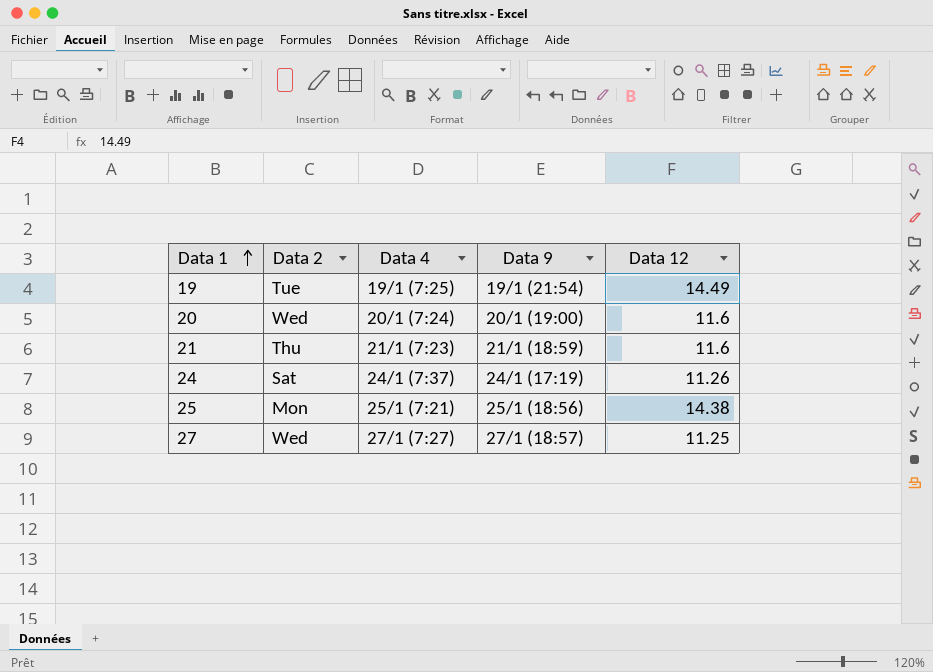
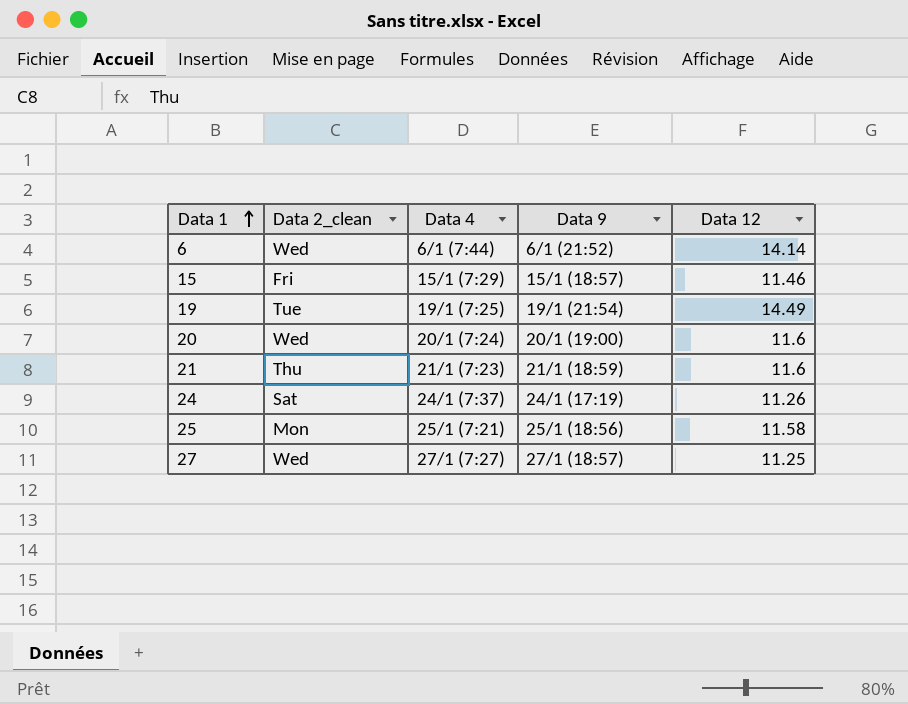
column name: Data 2 -> Data 2_clean
row 6: none -> Wed | 6/1 (7:44) | 6/1 (21:52) | 14.14
row 15: none -> Fri | 15/1 (7:29) | 15/1 (18:57) | 11.46
25 | Data 12: 14.38 -> 11.58

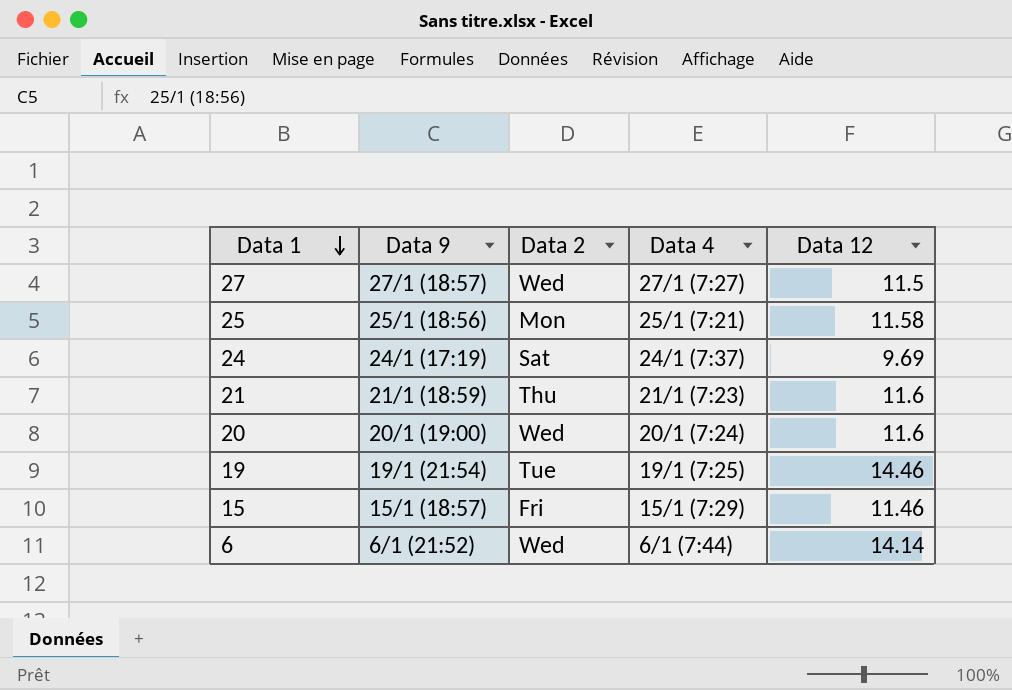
row order: Data 1 ascending -> Data 1 descending
column Data 9 | position: 4 -> 2
column name: Data 2_clean -> Data 2
27 | Data 12: 11.25 -> 11.5
24 | Data 12: 11.26 -> 9.69
19 | Data 12: 14.49 -> 14.46

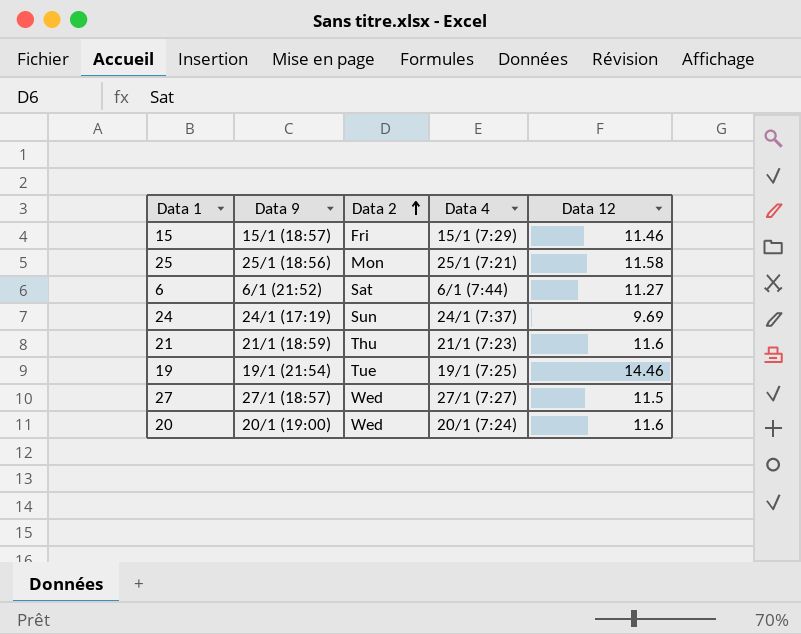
row order: Data 1 descending -> Data 2 ascending
6 | Data 2: Wed -> Sat
6 | Data 12: 14.14 -> 11.27
24 | Data 2: Sat -> Sun

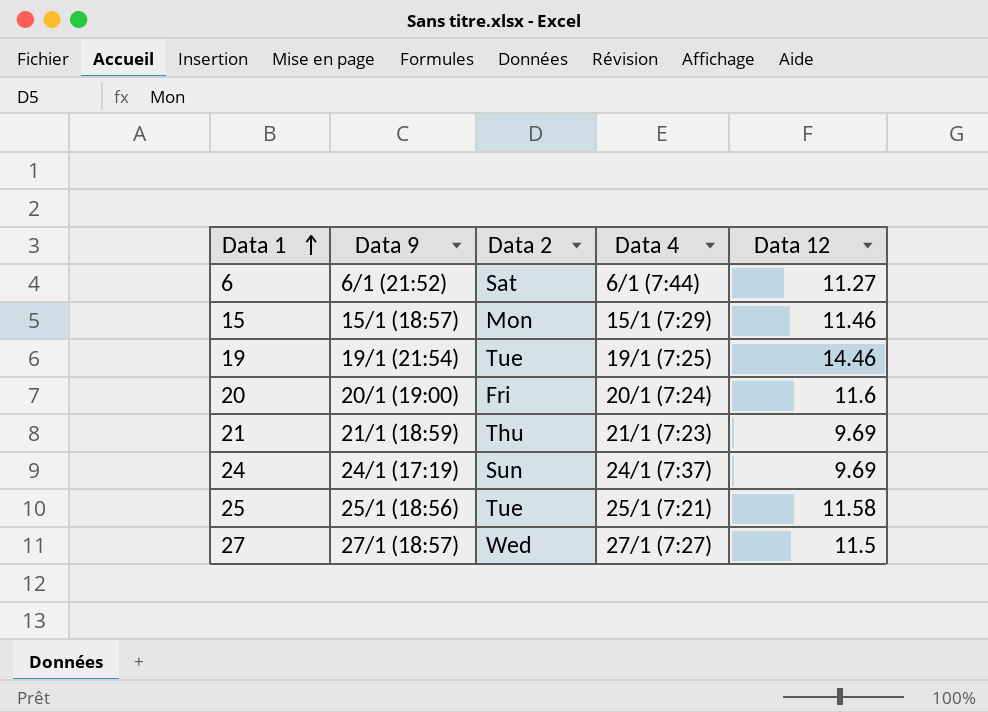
row order: Data 2 ascending -> Data 1 ascending
15 | Data 2: Fri -> Mon
20 | Data 2: Wed -> Fri
21 | Data 12: 11.6 -> 9.69
25 | Data 2: Mon -> Tue

